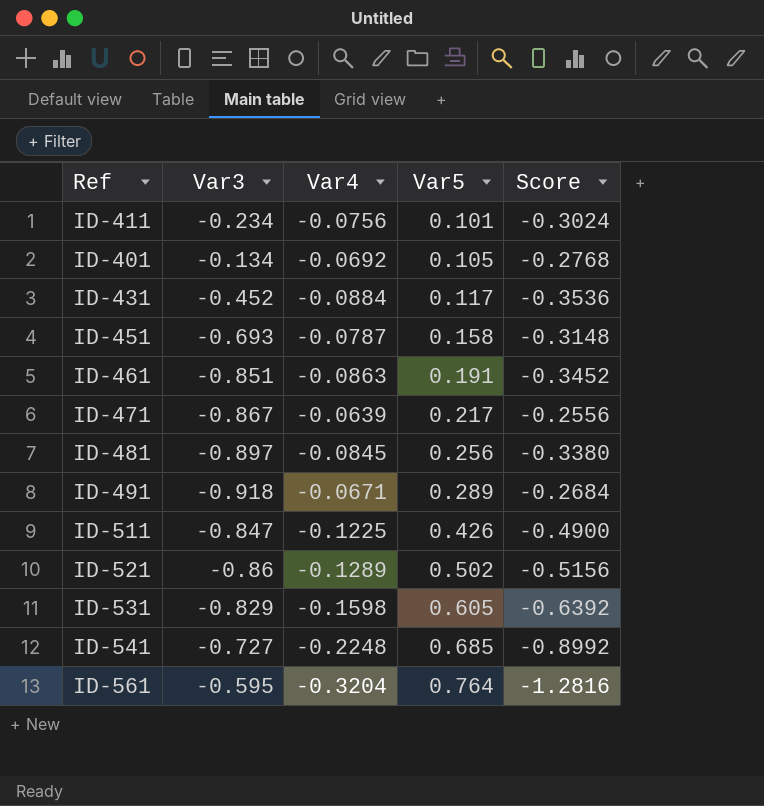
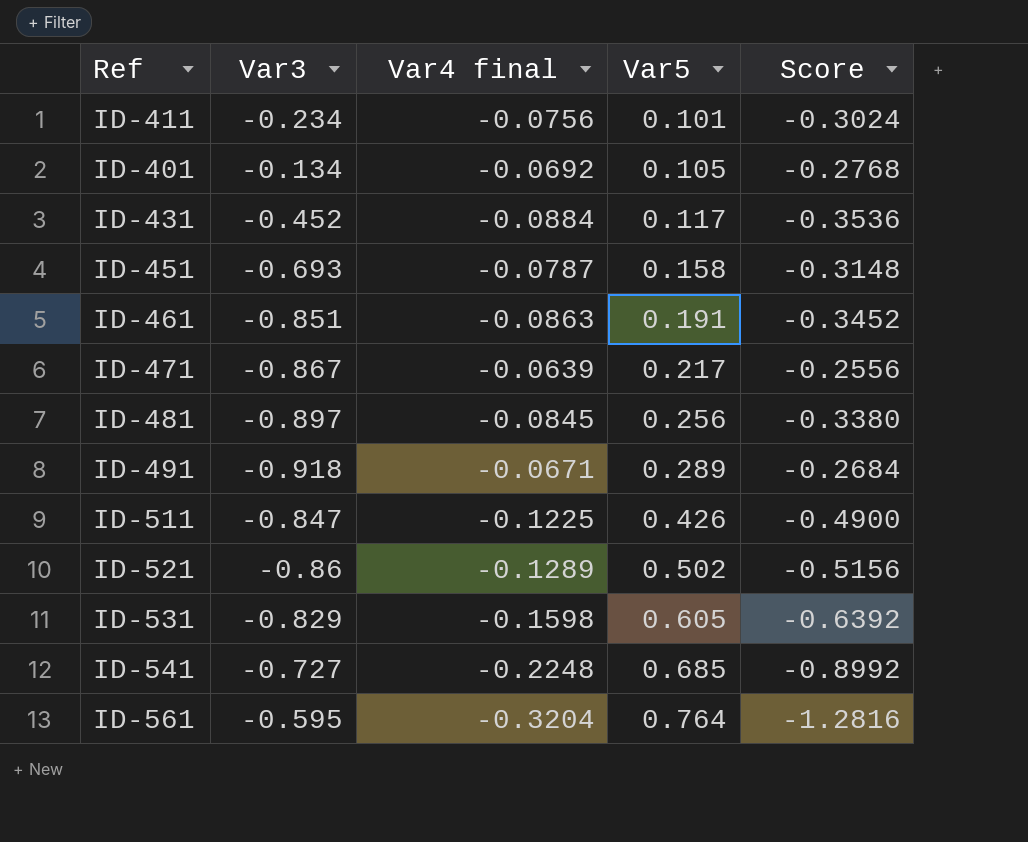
column name: Var4 -> Var4 final

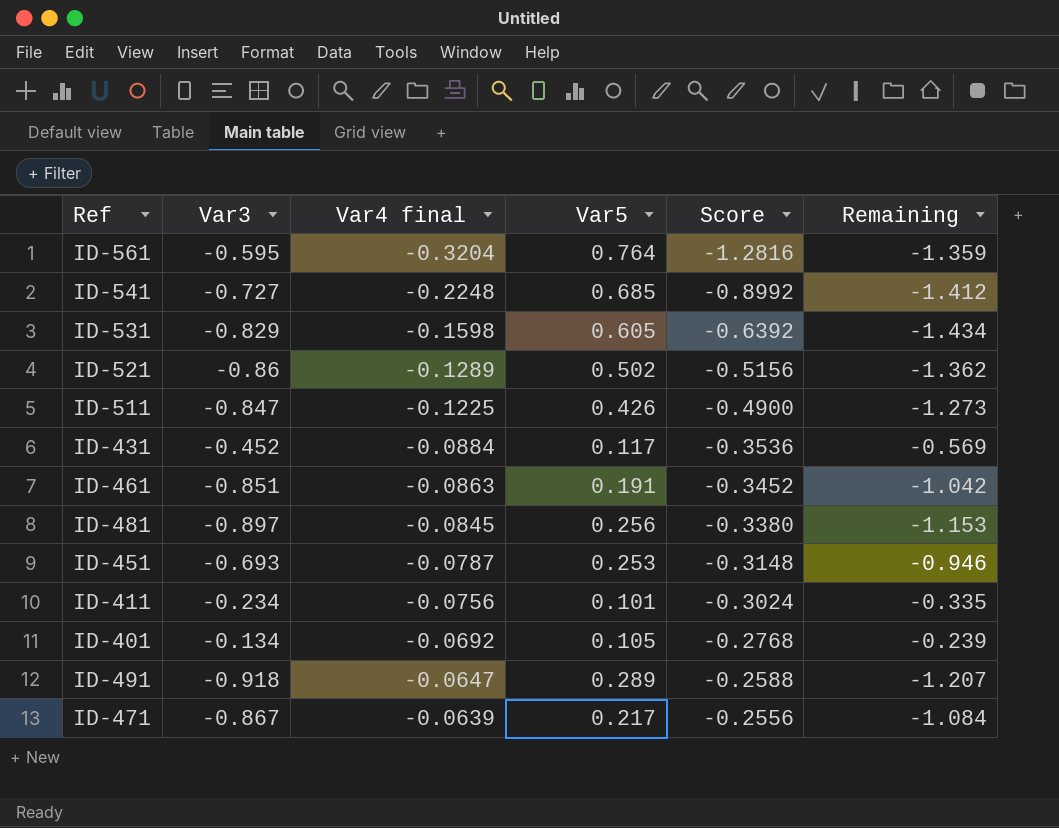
row order: Var5 ascending -> Var4 final ascending
column Remaining | formula: none -> [Var3] - [Var5]
ID-451 | Var5: 0.158 -> 0.253
ID-491 | Var4 final: -0.0671 -> -0.0647
ID-491 | Score: -0.2684 -> -0.2588

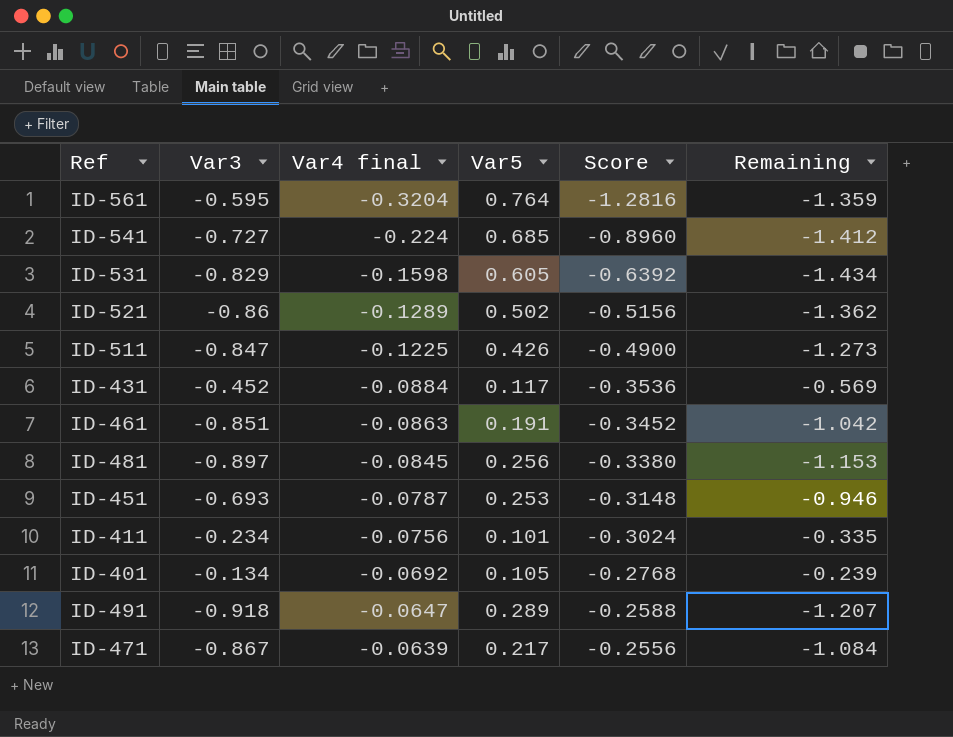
ID-541 | Var4 final: -0.2248 -> -0.224
ID-541 | Score: -0.8992 -> -0.8960

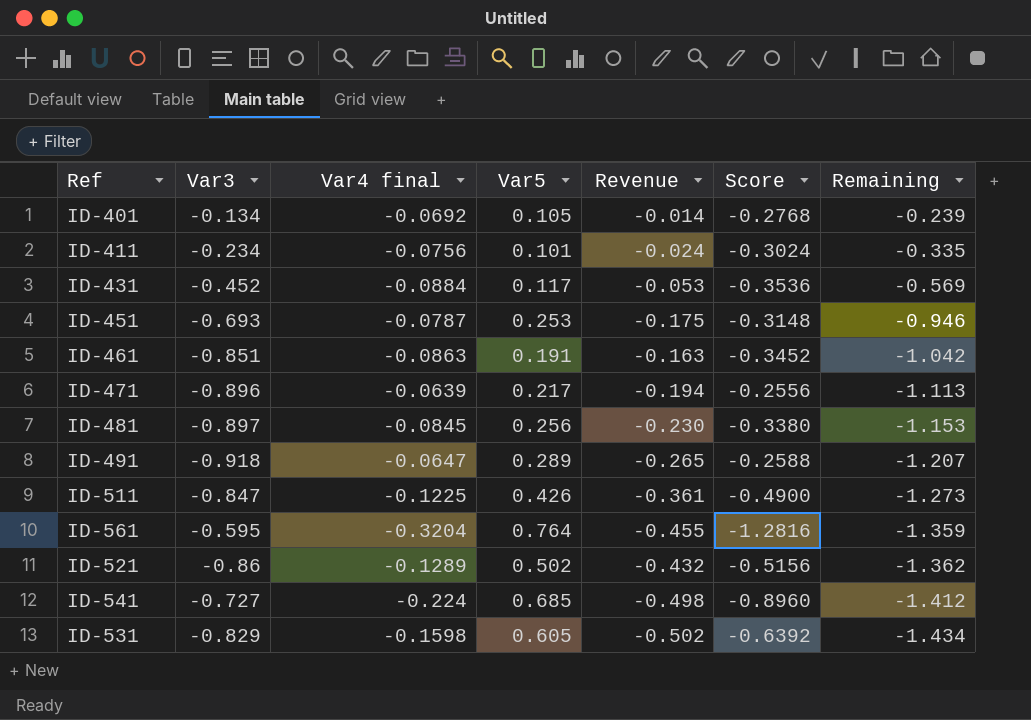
row order: Var4 final ascending -> Remaining descending
column Revenue | formula: none -> [Var3] * [Var5]
ID-471 | Var3: -0.867 -> -0.896
ID-471 | Remaining: -1.084 -> -1.113

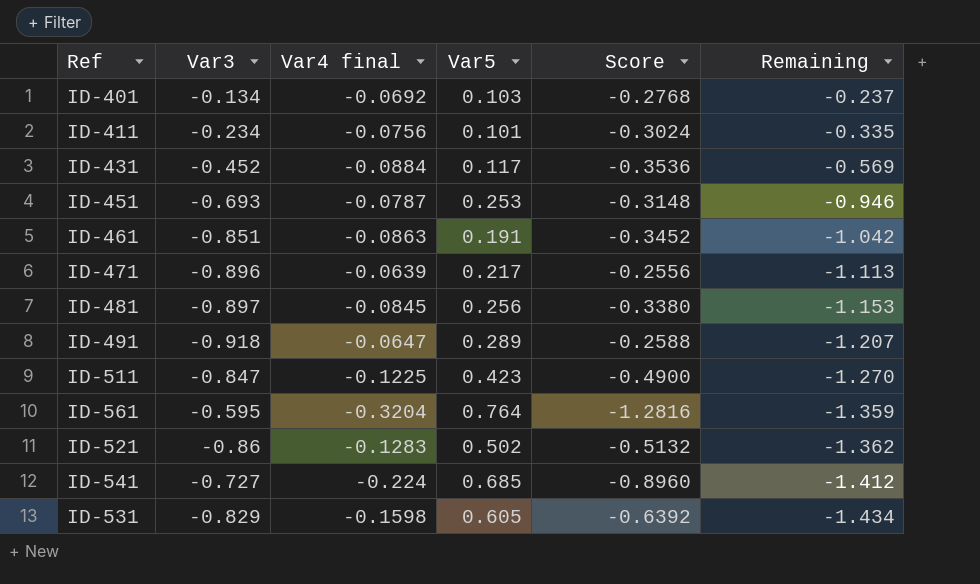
column Revenue | formula: [Var3] * [Var5] -> none
ID-401 | Var5: 0.105 -> 0.103
ID-401 | Remaining: -0.239 -> -0.237
ID-511 | Var5: 0.426 -> 0.423
ID-511 | Remaining: -1.273 -> -1.270
ID-521 | Var4 final: -0.1289 -> -0.1283
ID-521 | Score: -0.5156 -> -0.5132

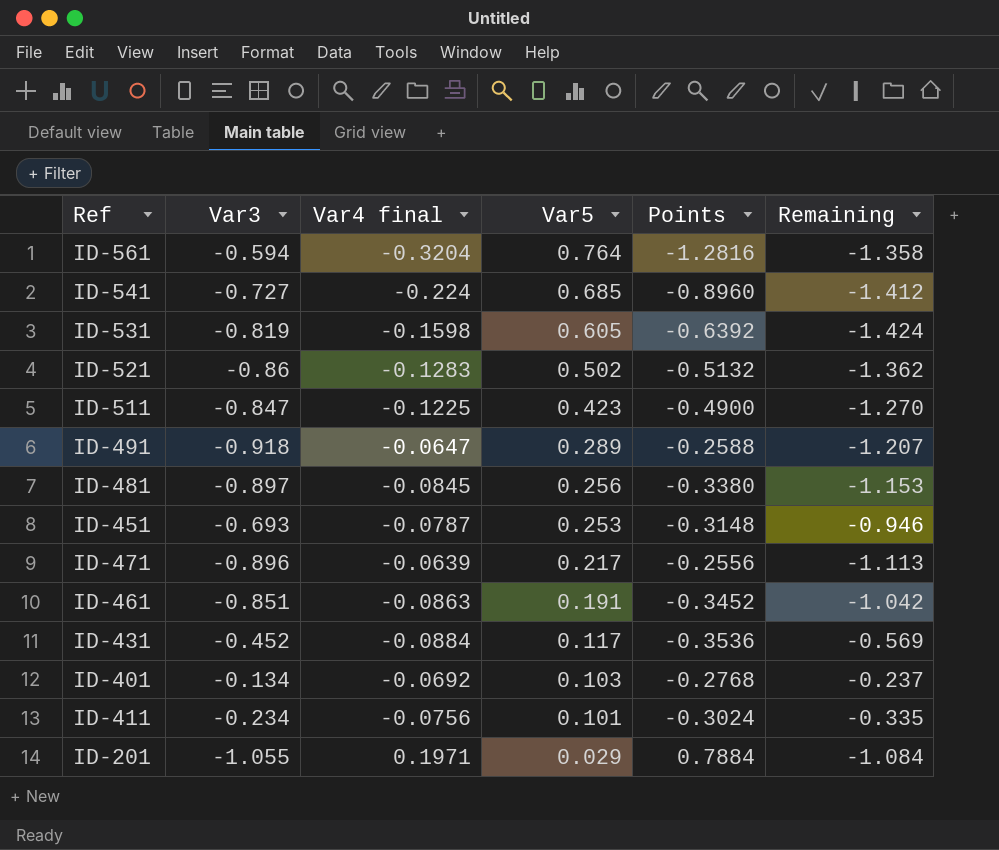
row order: Remaining descending -> Var5 descending
column name: Score -> Points
ID-561 | Var3: -0.595 -> -0.594
ID-561 | Remaining: -1.359 -> -1.358
ID-531 | Var3: -0.829 -> -0.819
ID-531 | Remaining: -1.434 -> -1.424
row ID-201: none -> -1.055 | 0.1971 | 0.029 | 0.7884 | -1.084

